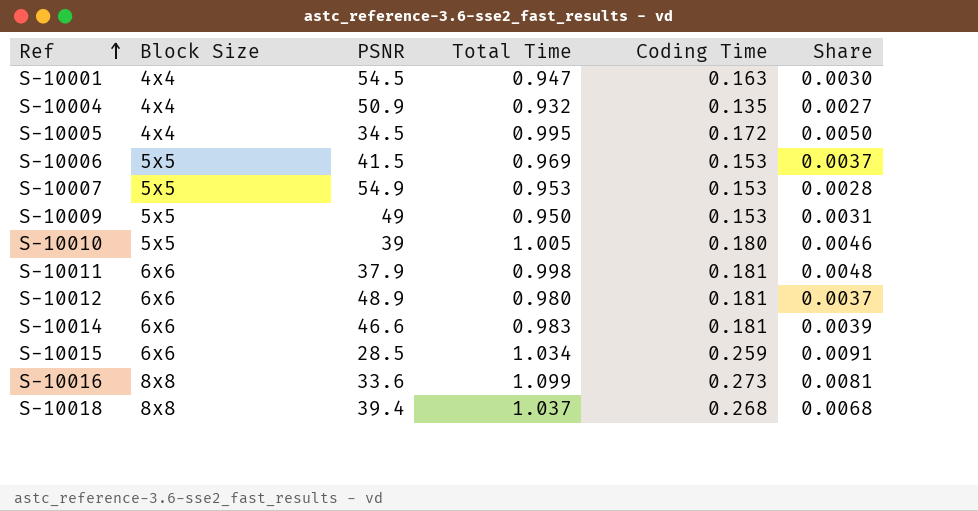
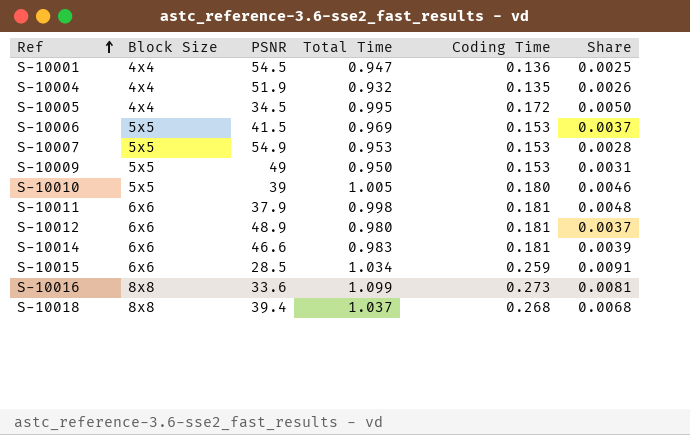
S-10001 | Coding Time: 0.163 -> 0.136
S-10001 | Share: 0.0030 -> 0.0025
S-10004 | PSNR: 50.9 -> 51.9
S-10004 | Share: 0.0027 -> 0.0026

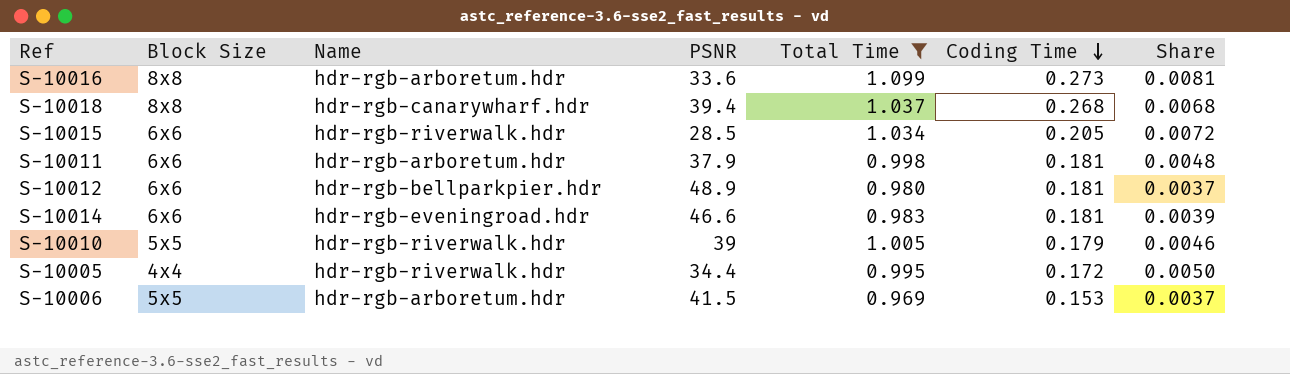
filter: none -> Total Time >= 0.969
row order: Ref ascending -> Coding Time descending
column Name | position: none -> 3
S-10015 | Coding Time: 0.259 -> 0.205
S-10015 | Share: 0.0091 -> 0.0072
S-10010 | Coding Time: 0.180 -> 0.179
S-10005 | PSNR: 34.5 -> 34.4

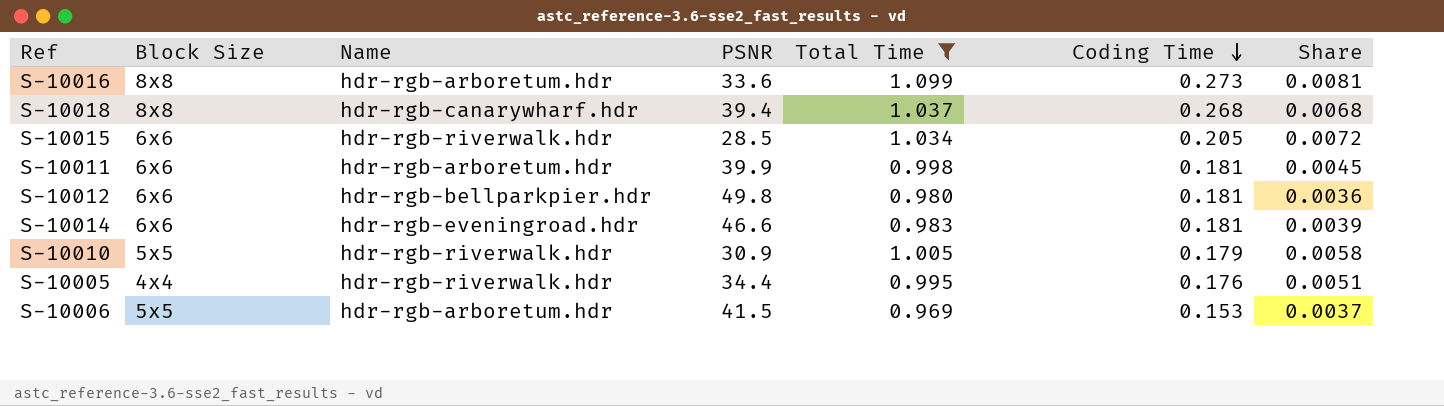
S-10011 | PSNR: 37.9 -> 39.9
S-10011 | Share: 0.0048 -> 0.0045
S-10012 | PSNR: 48.9 -> 49.8
S-10012 | Share: 0.0037 -> 0.0036
S-10010 | PSNR: 39 -> 30.9
S-10010 | Share: 0.0046 -> 0.0058
S-10005 | Coding Time: 0.172 -> 0.176
S-10005 | Share: 0.0050 -> 0.0051

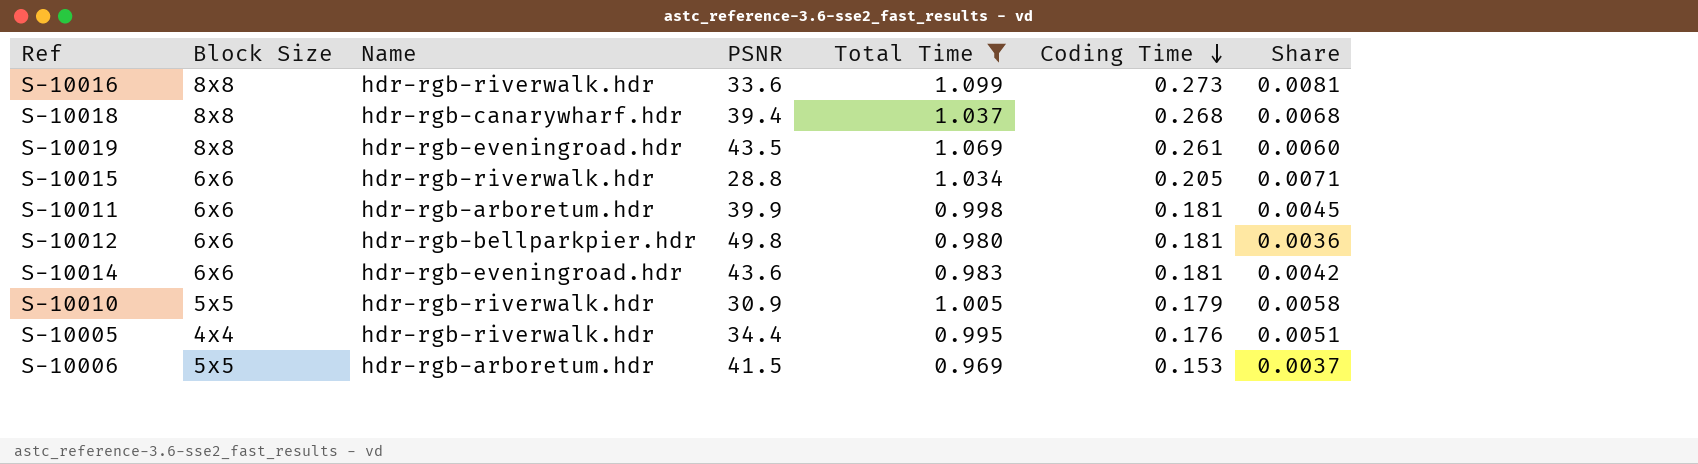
S-10016 | Name: hdr-rgb-arboretum.hdr -> hdr-rgb-riverwalk.hdr
row S-10019: none -> 8x8 | hdr-rgb-eveningroad.hdr | 43.5 | 1.069 | 0.261 | 0.0060
S-10015 | PSNR: 28.5 -> 28.8
S-10015 | Share: 0.0072 -> 0.0071
S-10014 | PSNR: 46.6 -> 43.6
S-10014 | Share: 0.0039 -> 0.0042

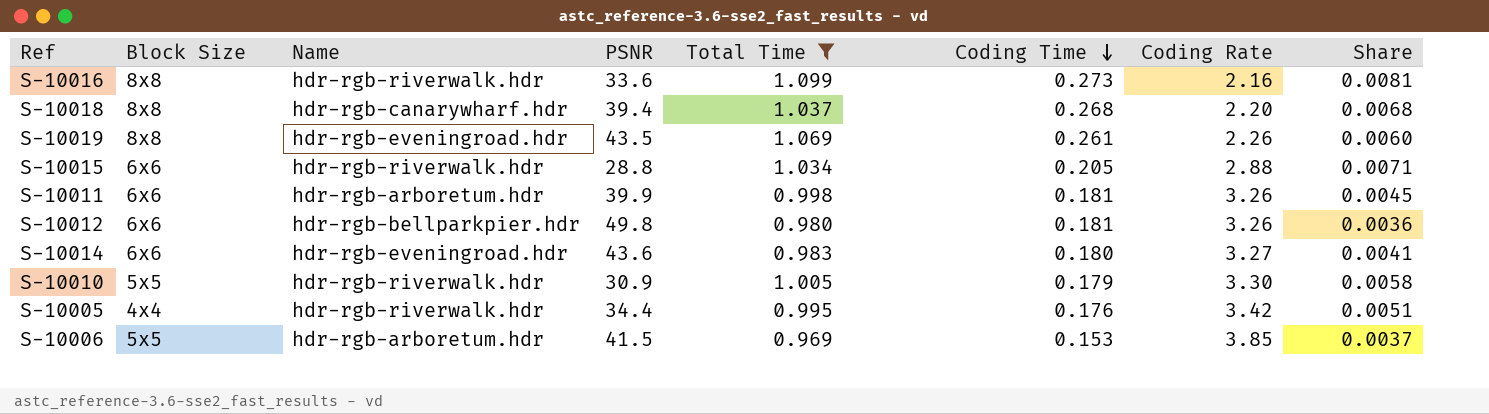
column Coding Rate | position: none -> 7
S-10014 | Coding Time: 0.181 -> 0.180
S-10014 | Share: 0.0042 -> 0.0041

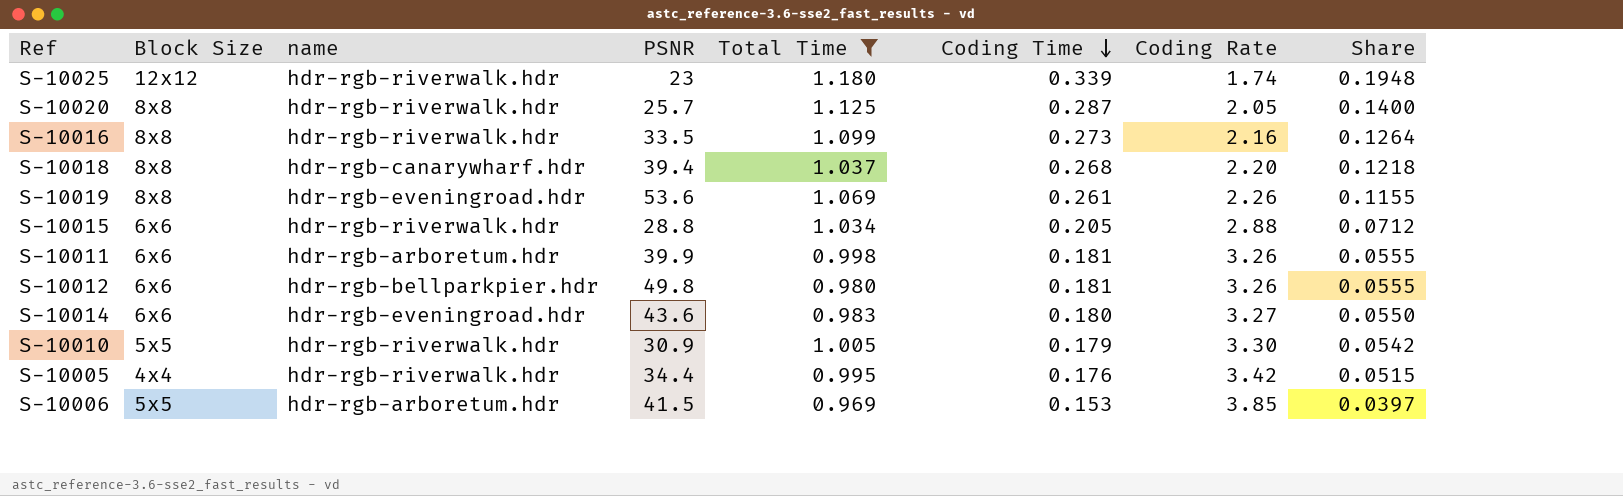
column name: Name -> name
column Share | formula: [Coding Time] / [PSNR] -> [Coding Time] / [Coding Rate]
row S-10025: none -> 12x12 | hdr-rgb-riverwalk.hdr | 23 | 1.180 | 0.339 | 1.74 | 0.1948
row S-10020: none -> 8x8 | hdr-rgb-riverwalk.hdr | 25.7 | 1.125 | 0.287 | 2.05 | 0.1400
S-10016 | PSNR: 33.6 -> 33.5
S-10019 | PSNR: 43.5 -> 53.6

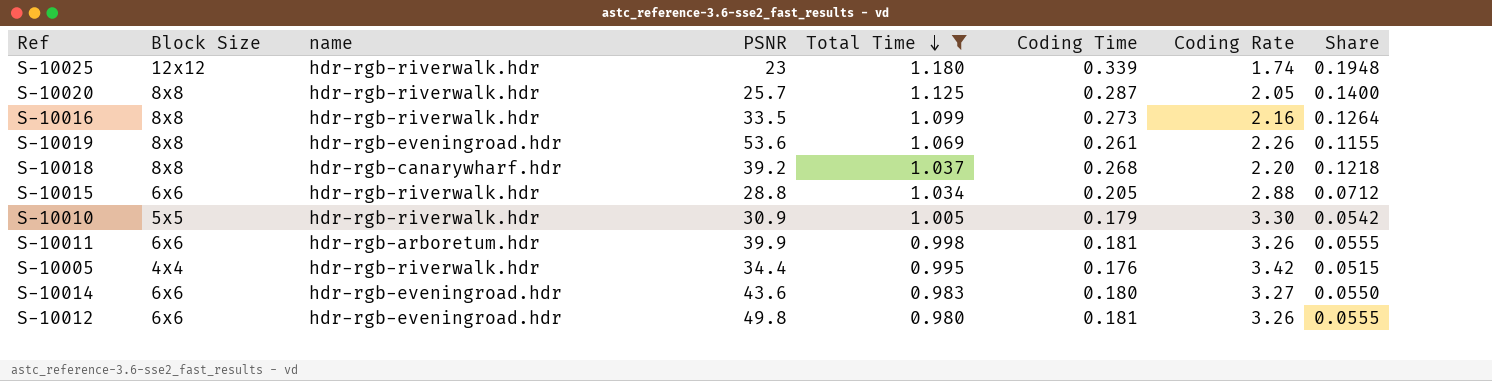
row order: Coding Time descending -> Total Time descending
row S-10006: 5x5 | hdr-rgb-arboretum.hdr | 41.5 | 0.969 | 0.153 | 3.85 | 0.0397 -> none
S-10018 | PSNR: 39.4 -> 39.2
S-10012 | name: hdr-rgb-bellparkpier.hdr -> hdr-rgb-eveningroad.hdr

